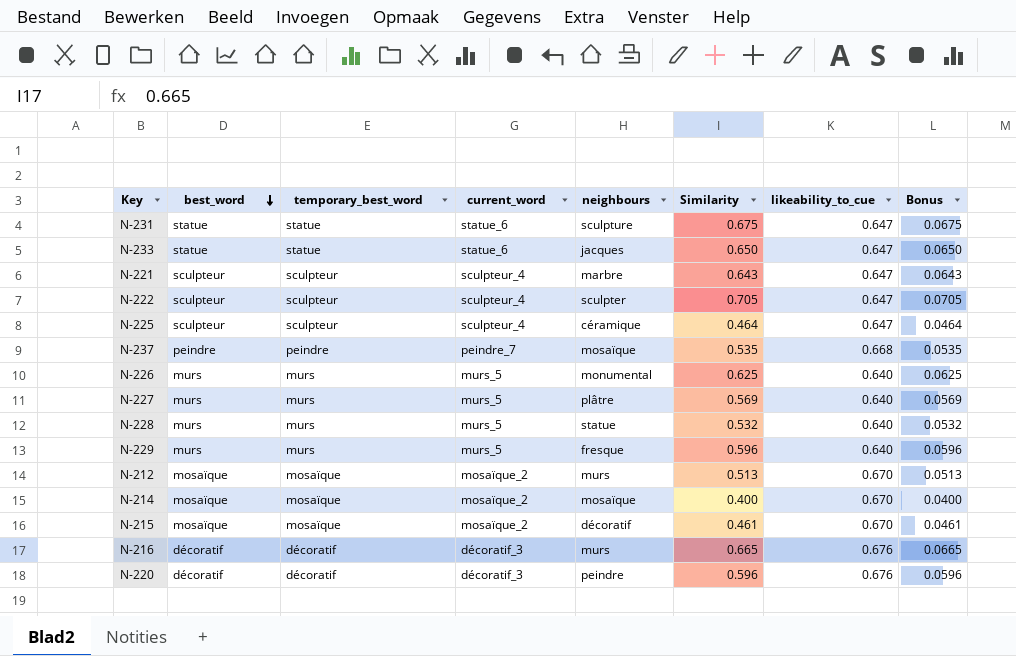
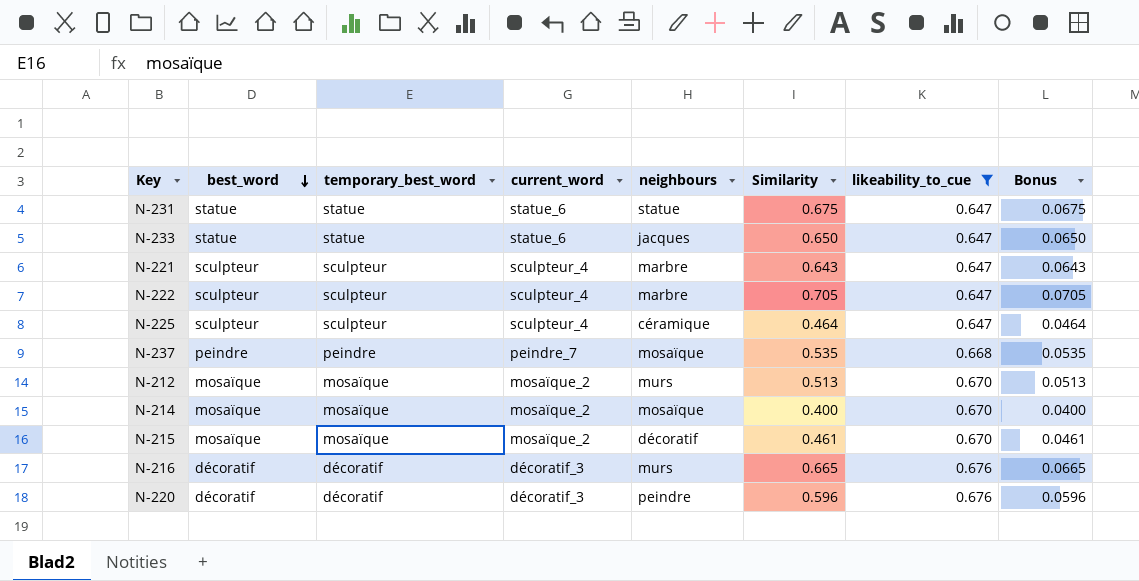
filter: none -> likeability_to_cue != 0.640
N-231 | neighbours: sculpture -> statue
N-222 | neighbours: sculpter -> marbre

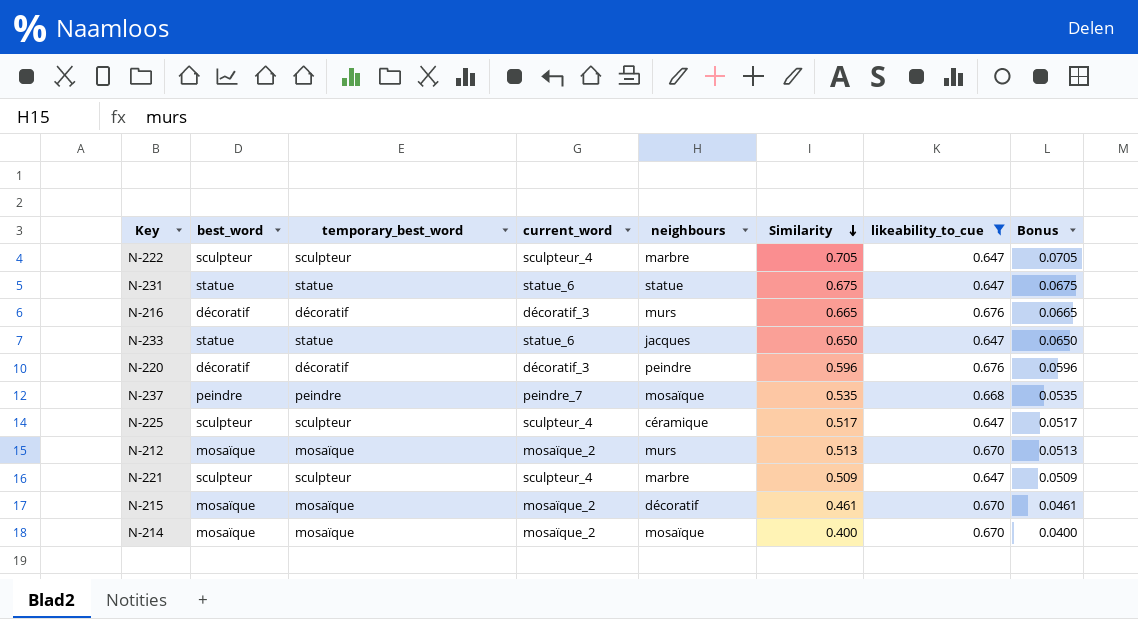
row order: best_word descending -> Similarity descending
N-225 | Similarity: 0.464 -> 0.517
N-225 | Bonus: 0.0464 -> 0.0517
N-221 | Similarity: 0.643 -> 0.509
N-221 | Bonus: 0.0643 -> 0.0509

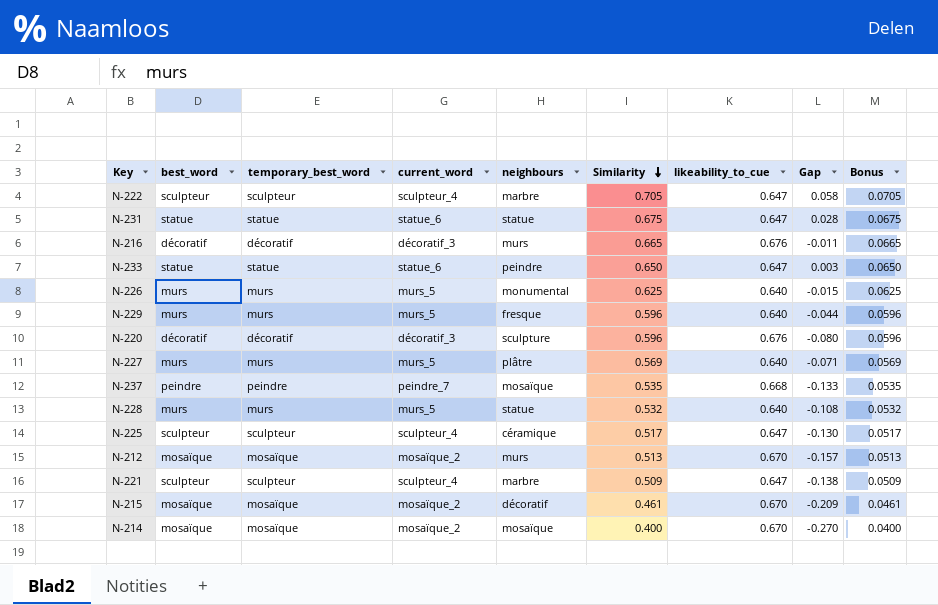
filter: likeability_to_cue != 0.640 -> none
column Gap | formula: none -> [Similarity] - [likeability_to_cue]
N-233 | neighbours: jacques -> peindre
N-220 | neighbours: peindre -> sculpture

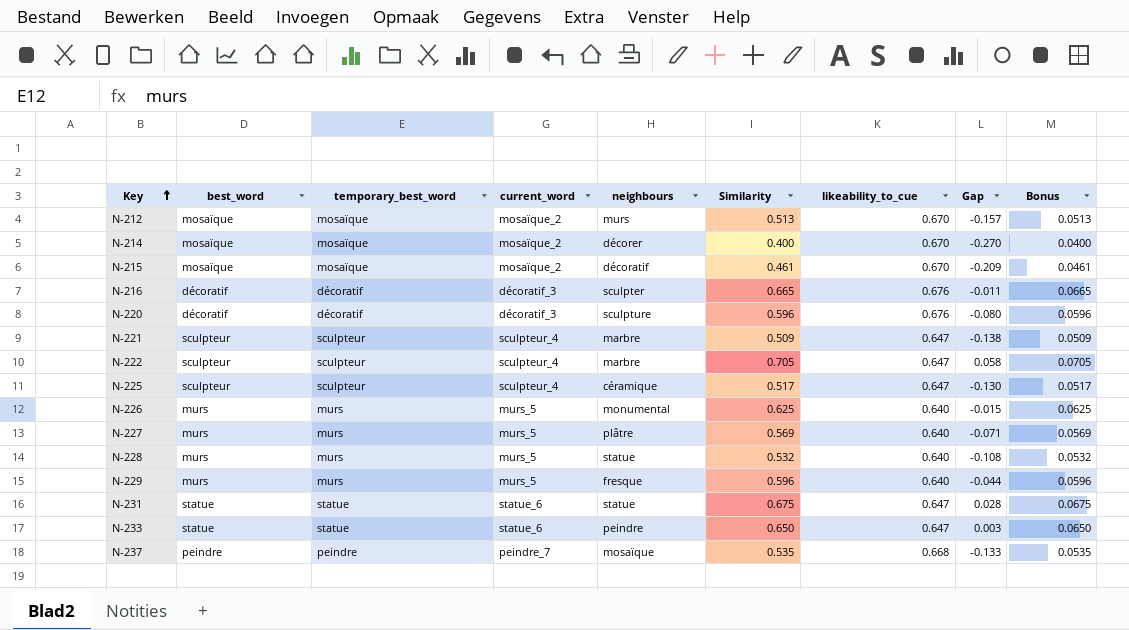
row order: Similarity descending -> Key ascending
N-214 | neighbours: mosaïque -> décorer
N-216 | neighbours: murs -> sculpter

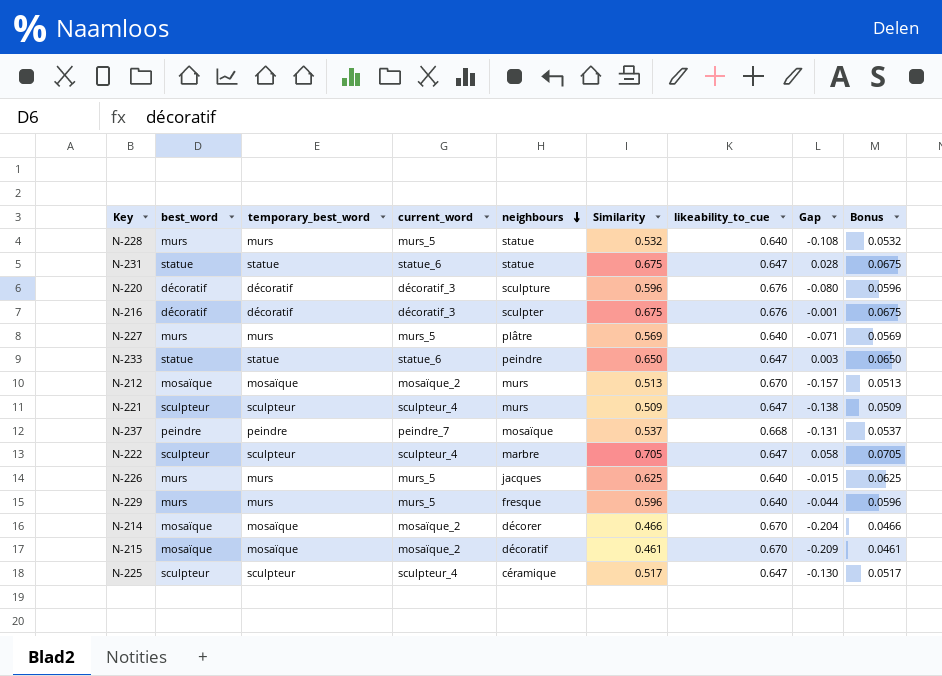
row order: Key ascending -> neighbours descending
N-216 | Similarity: 0.665 -> 0.675
N-216 | Gap: -0.011 -> -0.001
N-216 | Bonus: 0.0665 -> 0.0675
N-221 | neighbours: marbre -> murs
N-237 | Similarity: 0.535 -> 0.537
N-237 | Gap: -0.133 -> -0.131
N-237 | Bonus: 0.0535 -> 0.0537
N-226 | neighbours: monumental -> jacques
N-214 | Similarity: 0.400 -> 0.466
N-214 | Gap: -0.270 -> -0.204
N-214 | Bonus: 0.0400 -> 0.0466

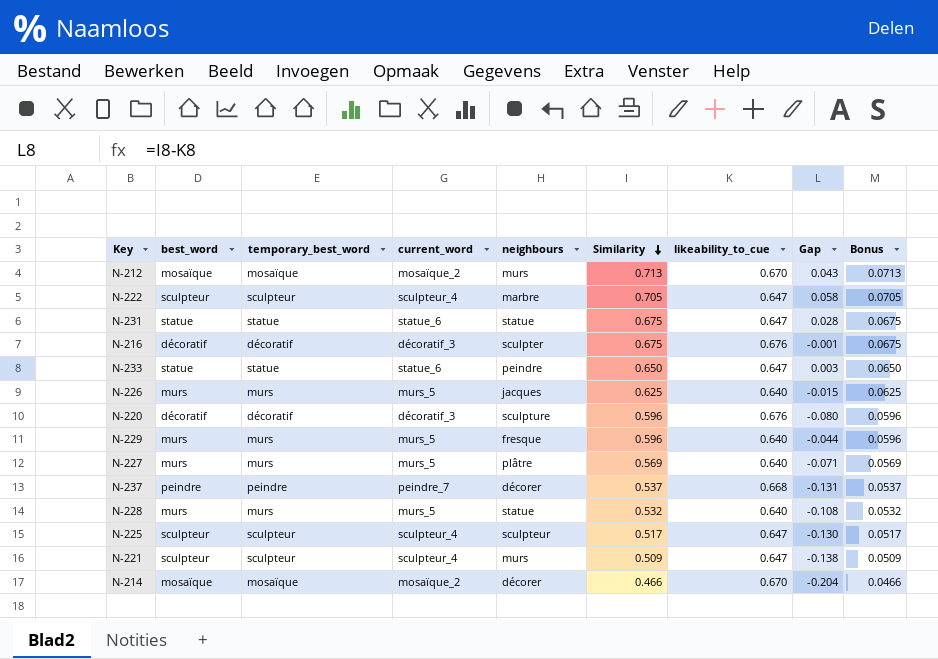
row order: neighbours descending -> Similarity descending
row N-215: mosaïque | mosaïque | mosaïque_2 | décoratif | 0.461 | 0.670 | -0.209 | 0.0461 -> none
N-212 | Similarity: 0.513 -> 0.713
N-212 | Gap: -0.157 -> 0.043
N-212 | Bonus: 0.0513 -> 0.0713
N-237 | neighbours: mosaïque -> décorer
N-225 | neighbours: céramique -> sculpteur

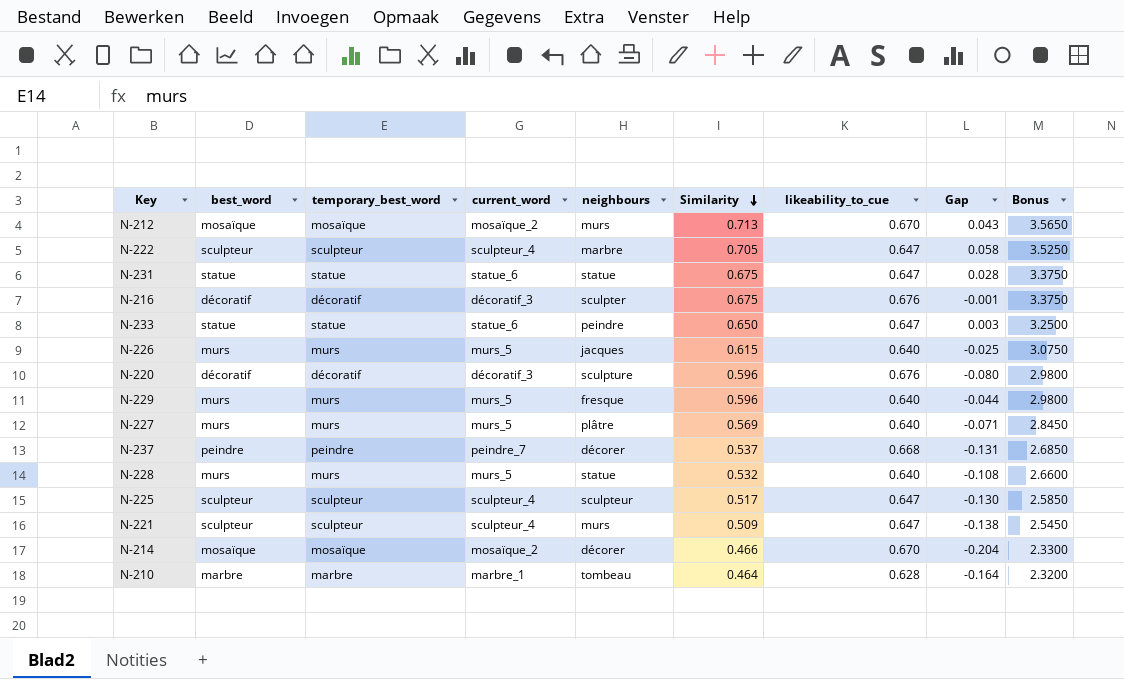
column Bonus | formula: [Similarity] * 0.1 -> [Similarity] * 5
N-226 | Similarity: 0.625 -> 0.615
N-226 | Gap: -0.015 -> -0.025
row N-210: none -> marbre | marbre | marbre_1 | tombeau | 0.464 | 0.628 | -0.164 | 2.3200

